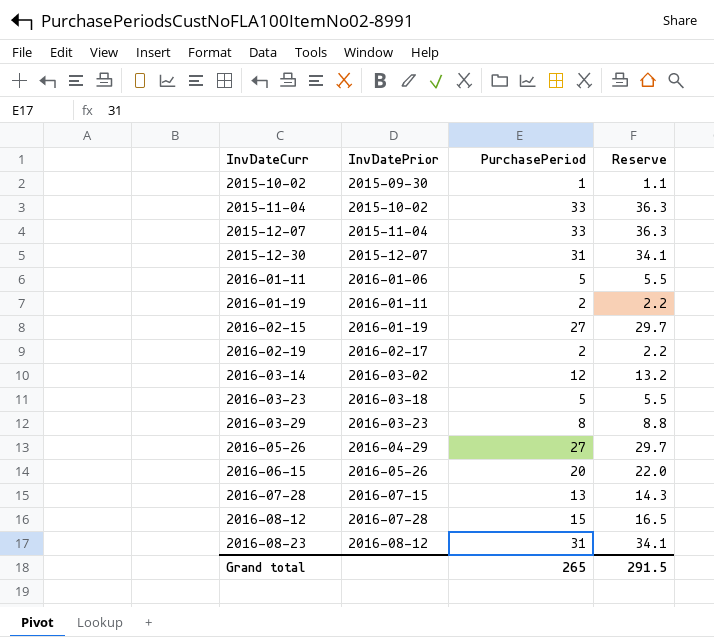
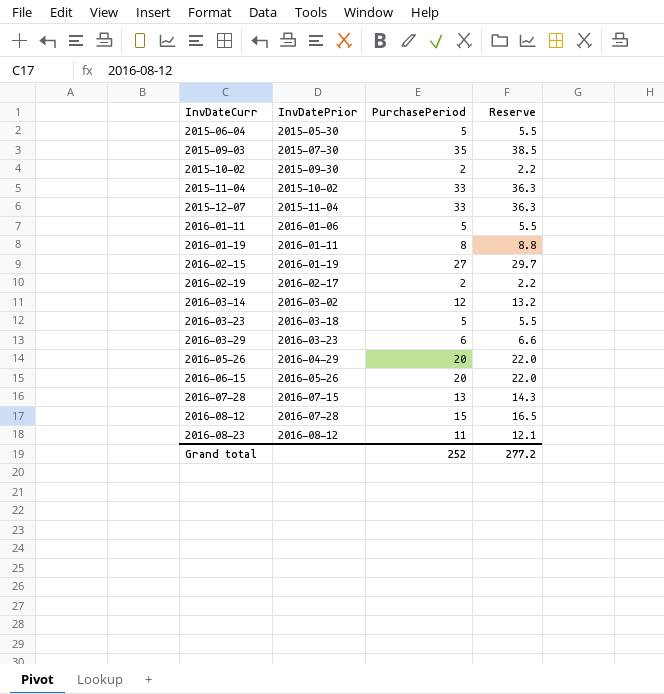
row 2015-12-30: 2015-12-07 | 31 | 34.1 -> none
row 2015-06-04: none -> 2015-05-30 | 5 | 5.5
row 2015-09-03: none -> 2015-07-30 | 35 | 38.5
2015-10-02 | PurchasePeriod: 1 -> 2
2015-10-02 | Reserve: 1.1 -> 2.2
2016-01-19 | PurchasePeriod: 2 -> 8
2016-01-19 | Reserve: 2.2 -> 8.8
2016-03-29 | PurchasePeriod: 8 -> 6
2016-03-29 | Reserve: 8.8 -> 6.6
2016-05-26 | PurchasePeriod: 27 -> 20
2016-05-26 | Reserve: 29.7 -> 22.0
2016-08-23 | PurchasePeriod: 31 -> 11
2016-08-23 | Reserve: 34.1 -> 12.1
Grand total | PurchasePeriod: 265 -> 252
Grand total | Reserve: 291.5 -> 277.2

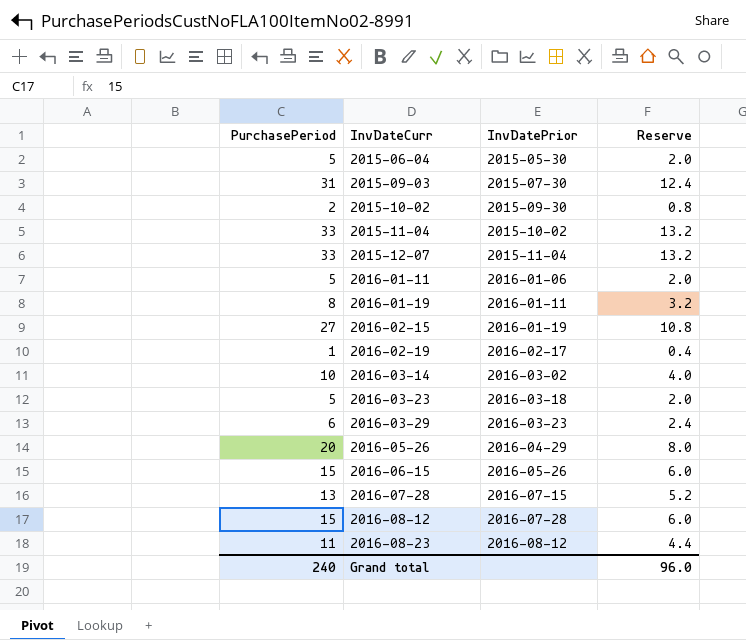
column PurchasePeriod | position: 3 -> 1
column Reserve | formula: [PurchasePeriod] * 1.1 -> [PurchasePeriod] * 0.4
2015-09-03 | PurchasePeriod: 35 -> 31
2016-02-19 | PurchasePeriod: 2 -> 1
2016-03-14 | PurchasePeriod: 12 -> 10
2016-06-15 | PurchasePeriod: 20 -> 15
Grand total | PurchasePeriod: 252 -> 240
Grand total | Reserve: 277.2 -> 96.0

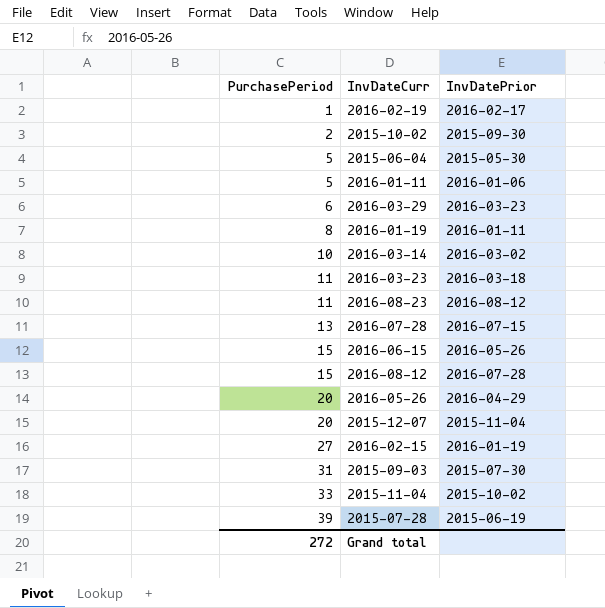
row order: InvDateCurr ascending -> PurchasePeriod ascending
column Reserve | formula: [PurchasePeriod] * 0.4 -> none
2016-03-23 | PurchasePeriod: 5 -> 11
2015-12-07 | PurchasePeriod: 33 -> 20
row 2015-07-28: none -> 39 | 2015-06-19
Grand total | PurchasePeriod: 240 -> 272

